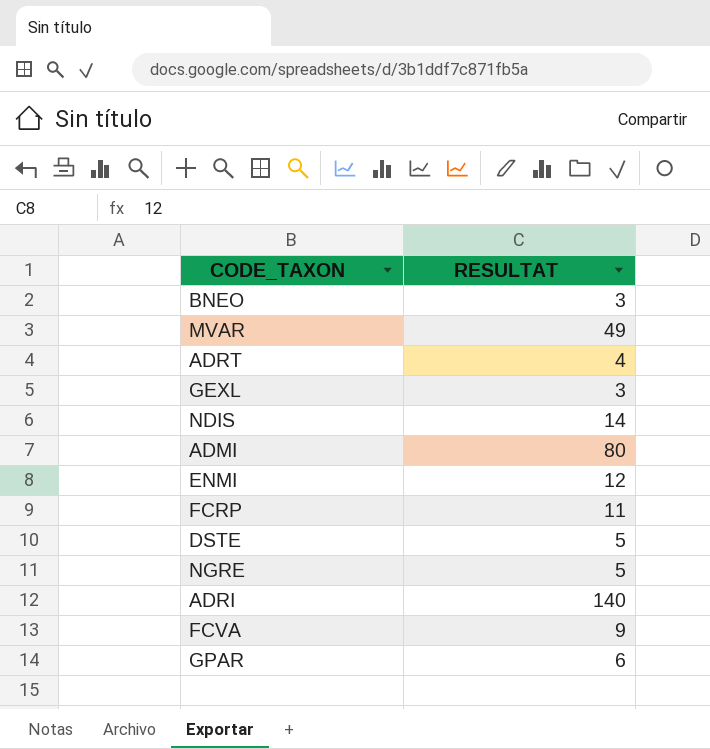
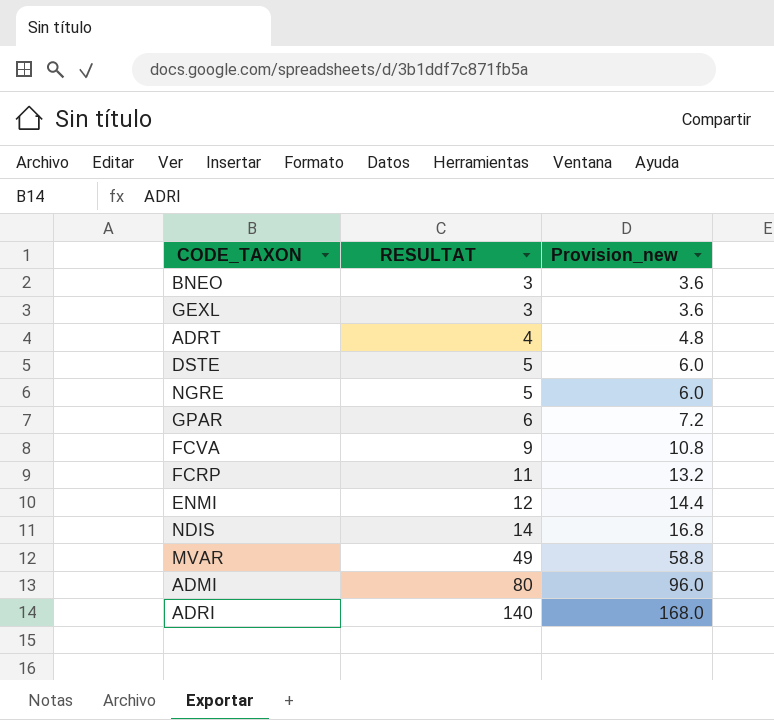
row order: none -> RESULTAT ascending
column Provision_new | formula: none -> [RESULTAT] * 1.2

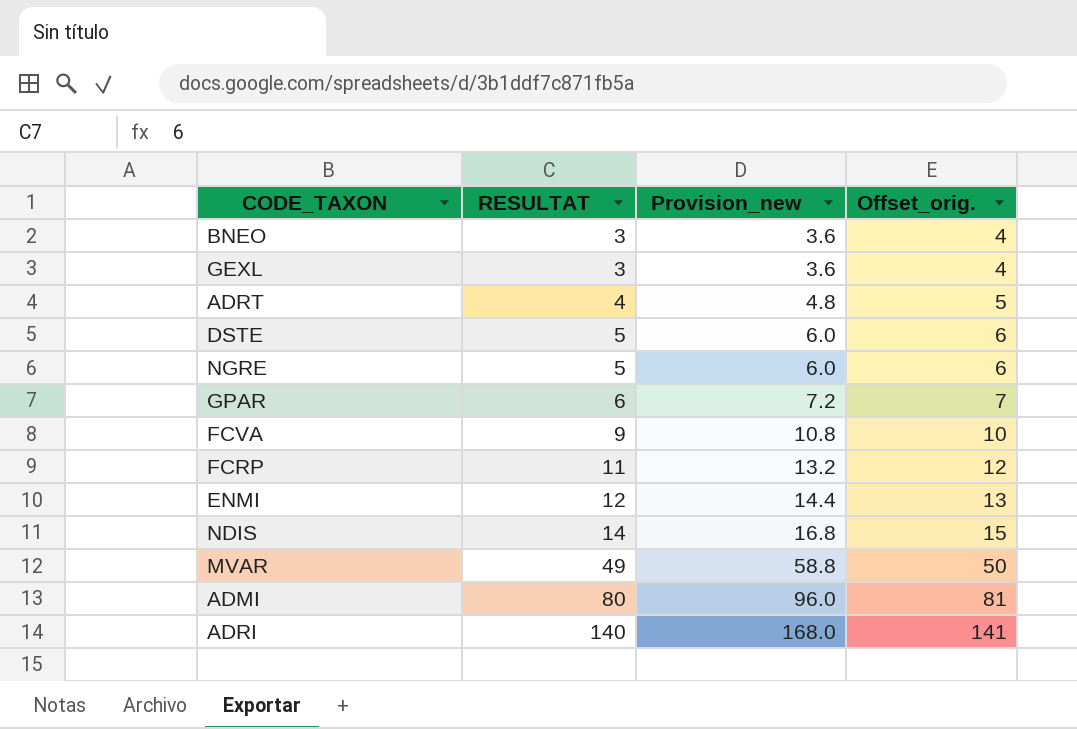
column Offset_orig. | formula: none -> [RESULTAT] + 1

